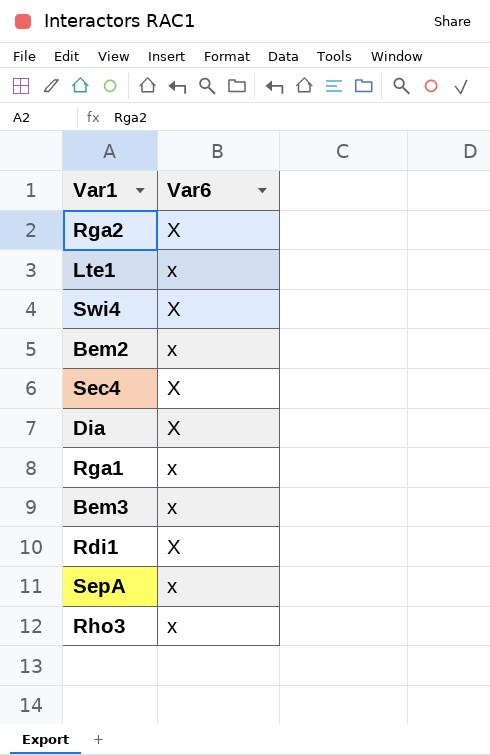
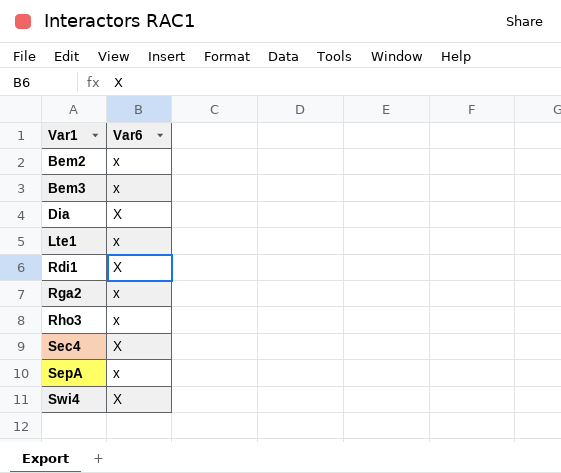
row order: none -> Var1 ascending
row Rga1: x -> none
Rga2 | Var6: X -> x

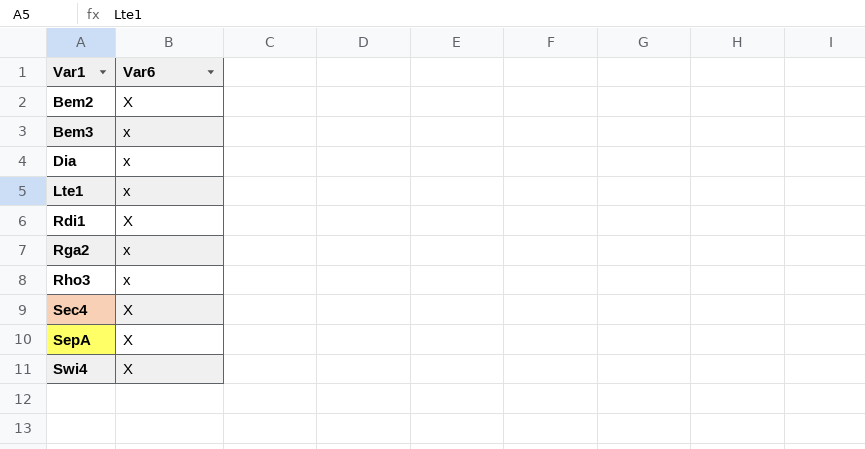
Bem2 | Var6: x -> X
Dia | Var6: X -> x
SepA | Var6: x -> X

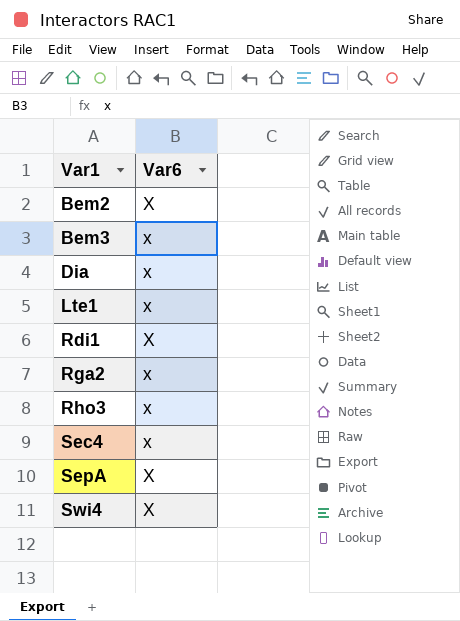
Sec4 | Var6: X -> x

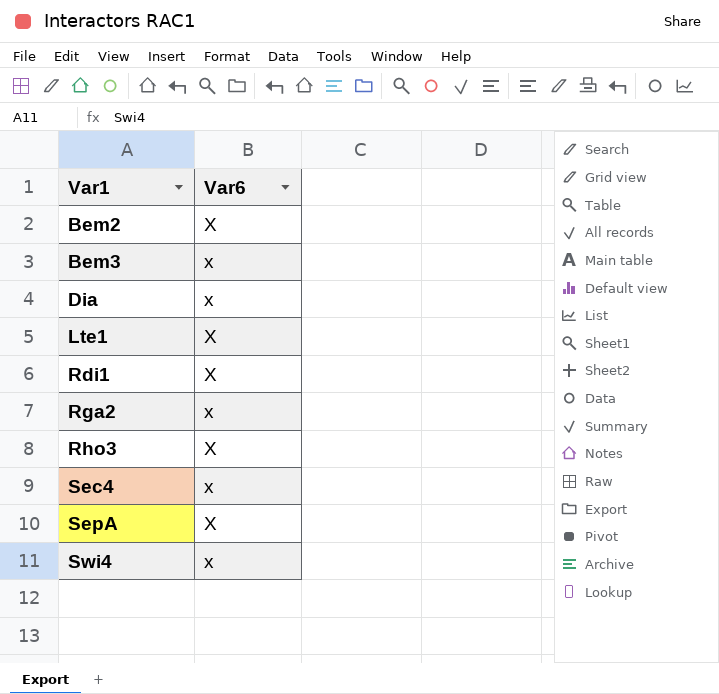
Lte1 | Var6: x -> X
Rho3 | Var6: x -> X
Swi4 | Var6: X -> x

